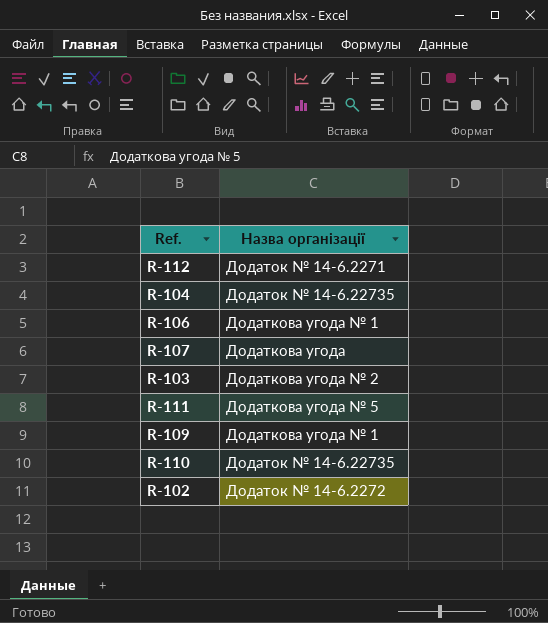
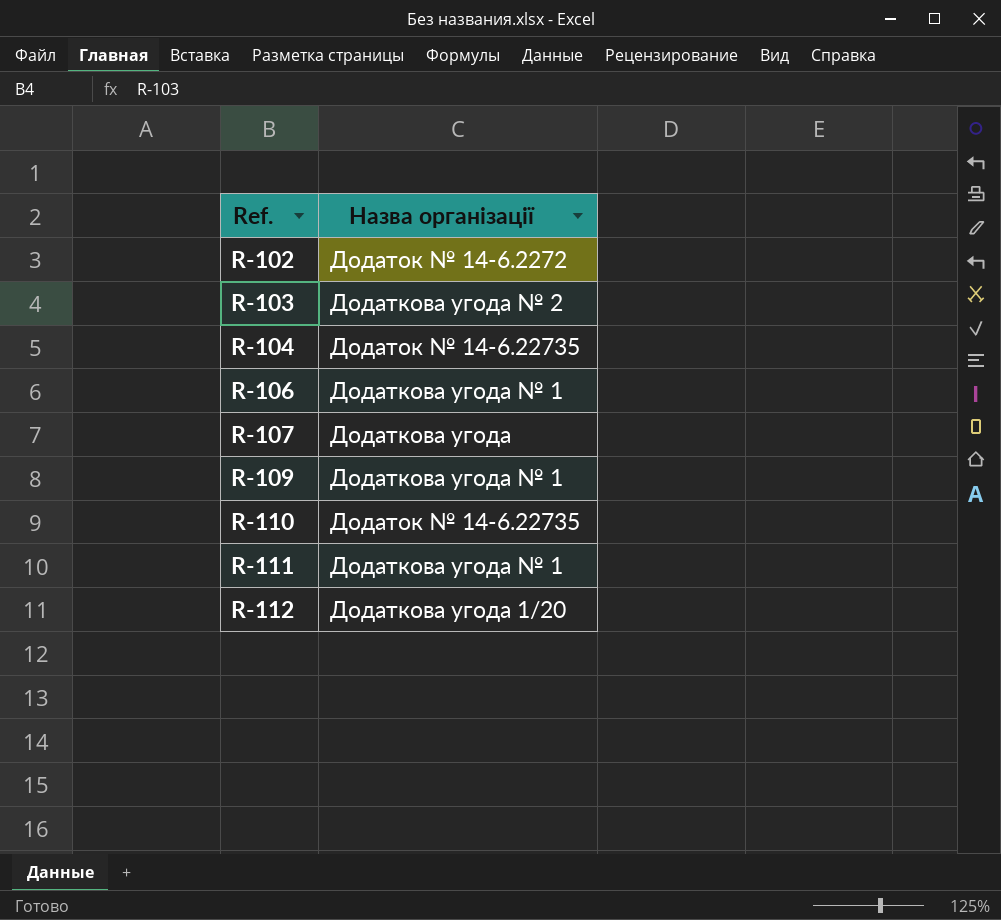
row order: none -> Ref. ascending
R-111 | Назва організації: Додаткова угода № 5 -> Додаткова угода № 1
R-112 | Назва організації: Додаток № 14-6.2271 -> Додаткова угода 1/20

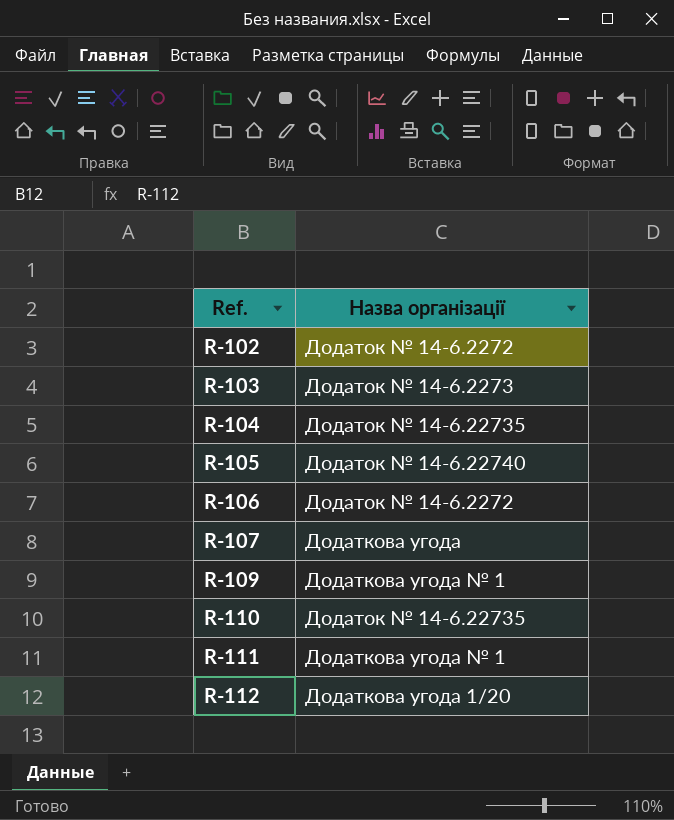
R-103 | Назва організації: Додаткова угода № 2 -> Додаток № 14-6.2273
row R-105: none -> Додаток № 14-6.22740
R-106 | Назва організації: Додаткова угода № 1 -> Додаток № 14-6.2272

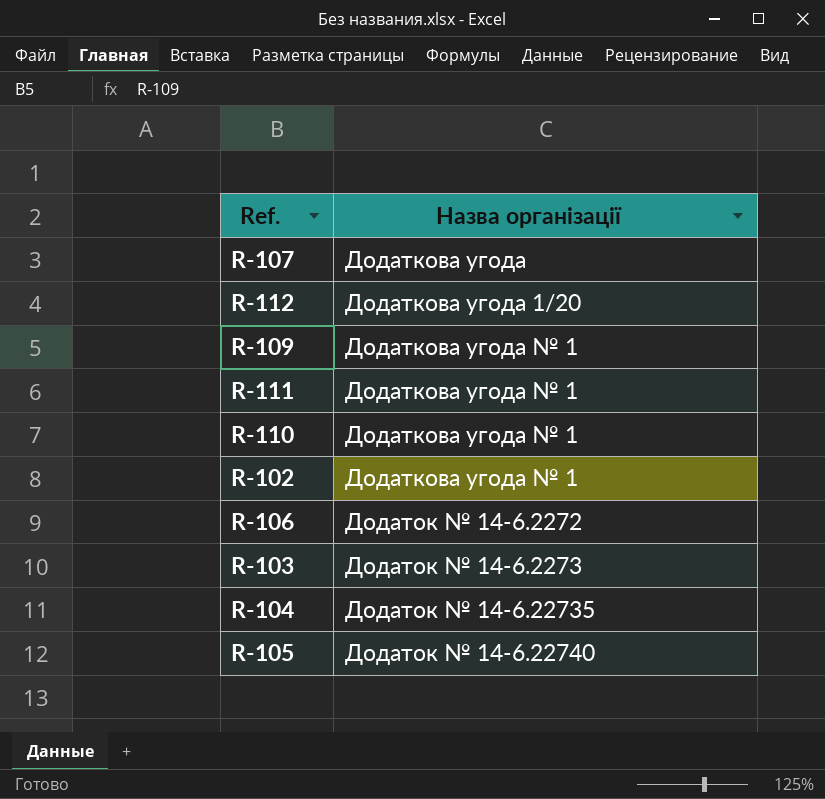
row order: Ref. ascending -> Назва організації ascending
R-110 | Назва організації: Додаток № 14-6.22735 -> Додаткова угода № 1
R-102 | Назва організації: Додаток № 14-6.2272 -> Додаткова угода № 1

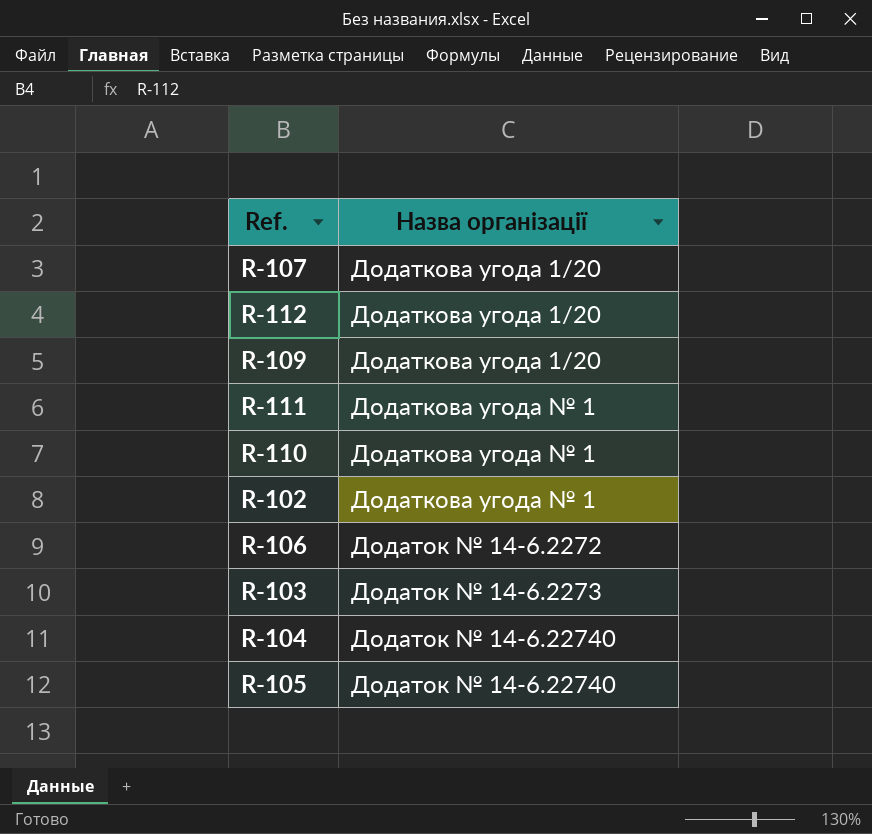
R-107 | Назва організації: Додаткова угода -> Додаткова угода 1/20
R-109 | Назва організації: Додаткова угода № 1 -> Додаткова угода 1/20
R-104 | Назва організації: Додаток № 14-6.22735 -> Додаток № 14-6.22740

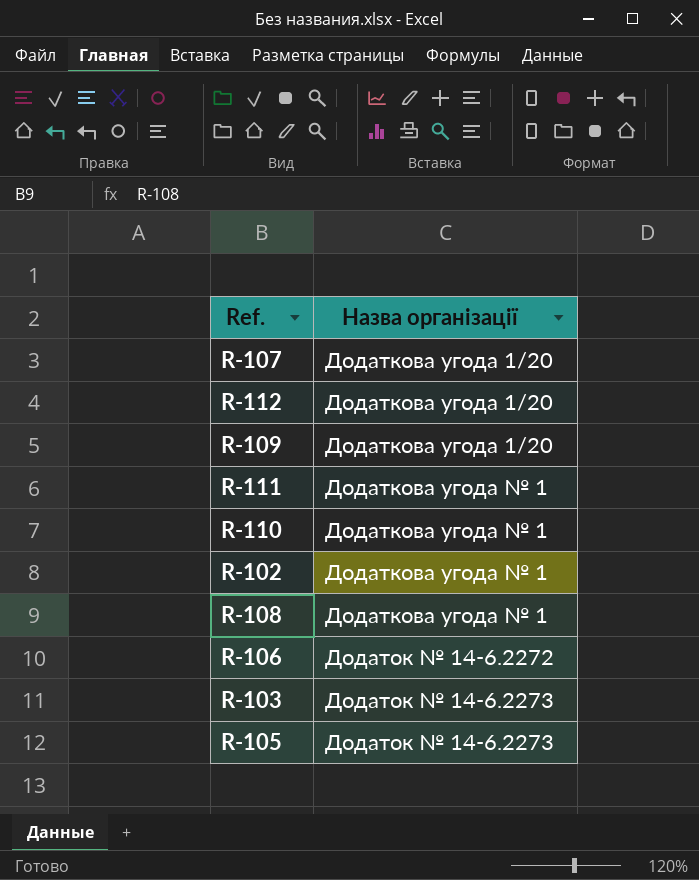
row R-104: Додаток № 14-6.22740 -> none
row R-108: none -> Додаткова угода № 1
R-105 | Назва організації: Додаток № 14-6.22740 -> Додаток № 14-6.2273

